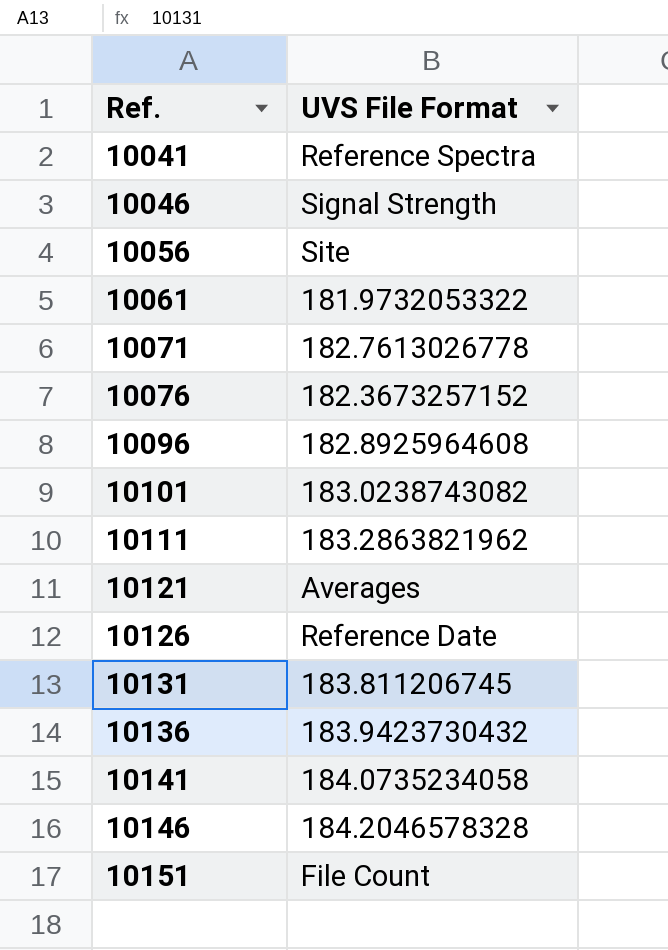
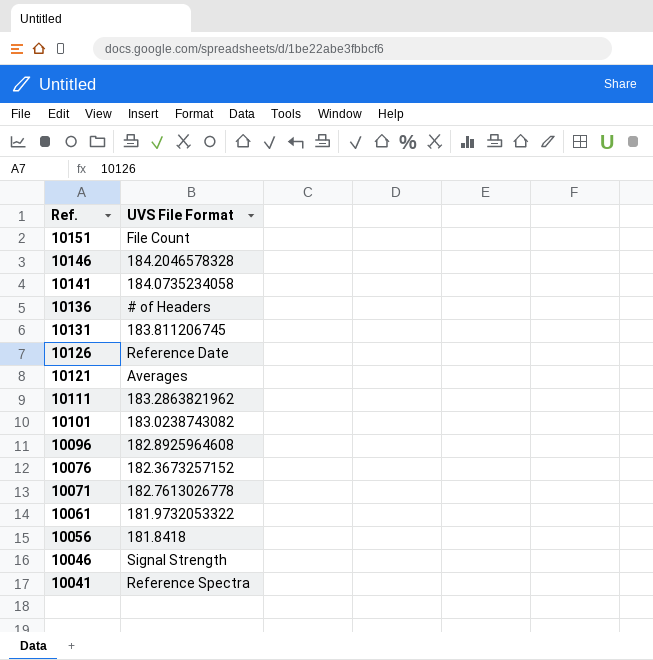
row order: Ref. ascending -> Ref. descending
10136 | UVS File Format: 183.9423730432 -> # of Headers
10056 | UVS File Format: Site -> 181.8418

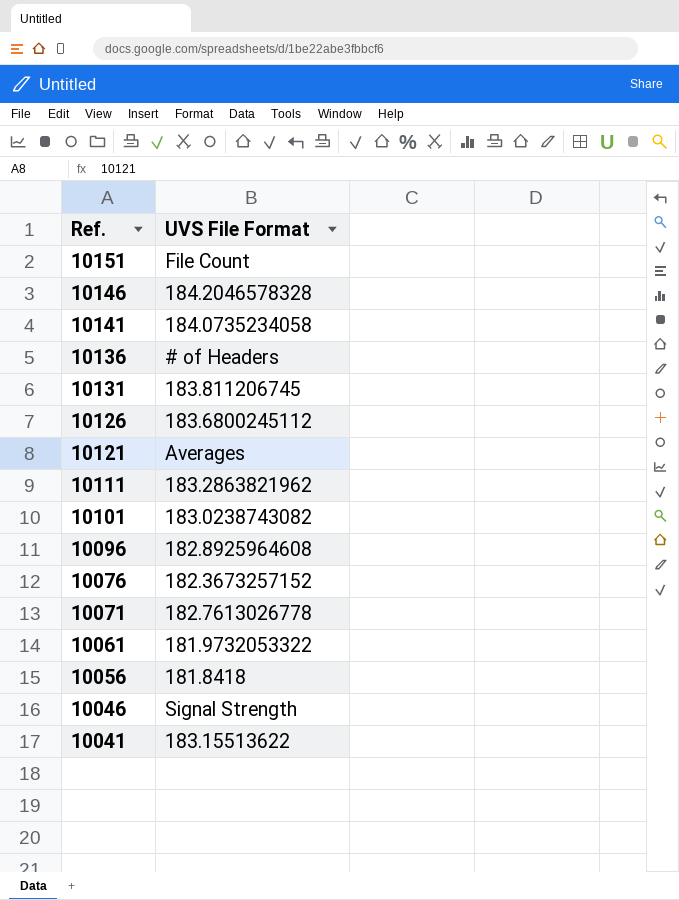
10126 | UVS File Format: Reference Date -> 183.6800245112
10041 | UVS File Format: Reference Spectra -> 183.15513622

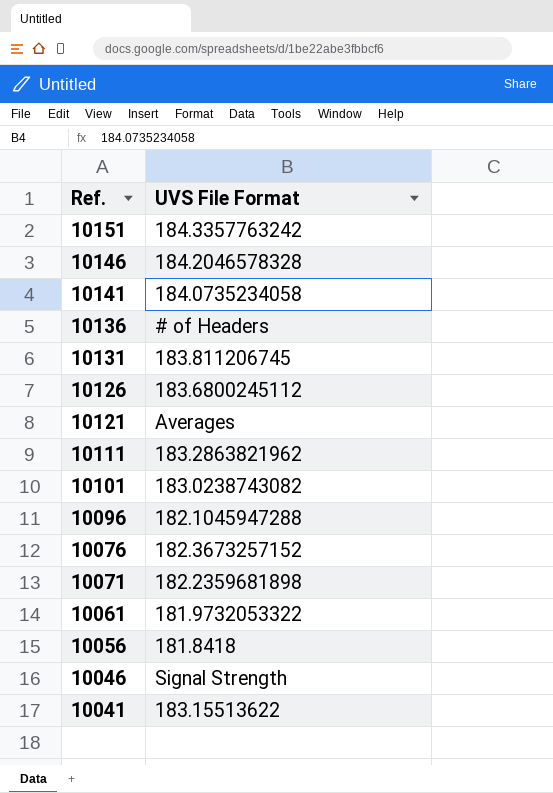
10151 | UVS File Format: File Count -> 184.3357763242
10096 | UVS File Format: 182.8925964608 -> 182.1045947288
10071 | UVS File Format: 182.7613026778 -> 182.2359681898

